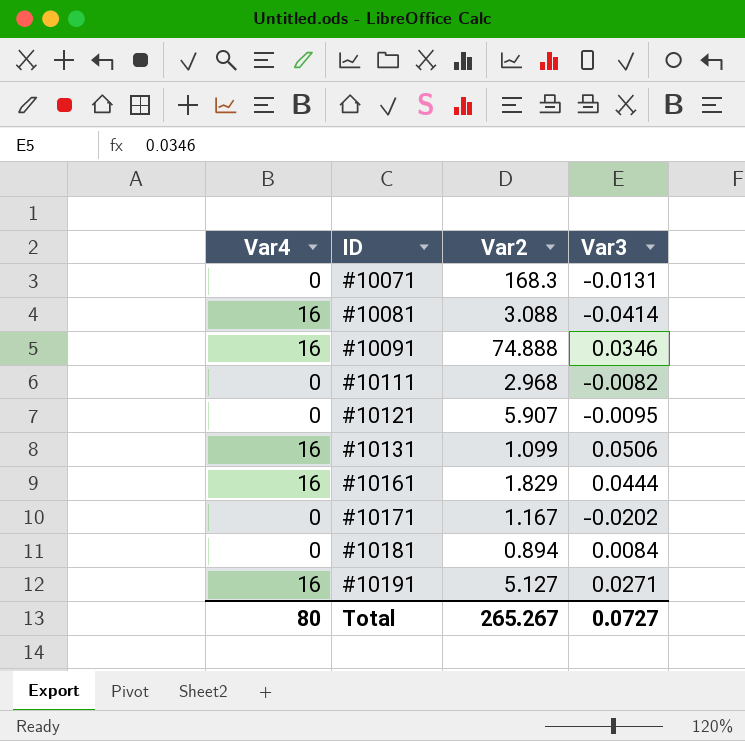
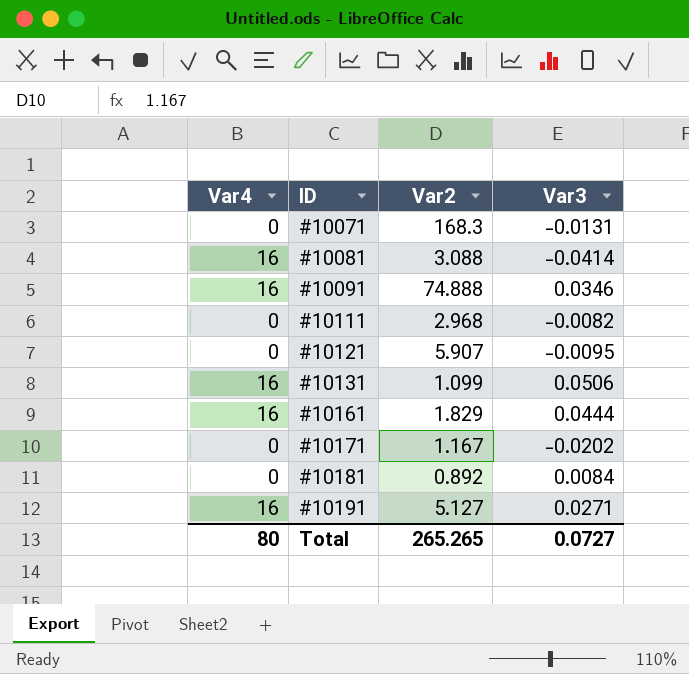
#10181 | Var2: 0.894 -> 0.892
Total | Var2: 265.267 -> 265.265

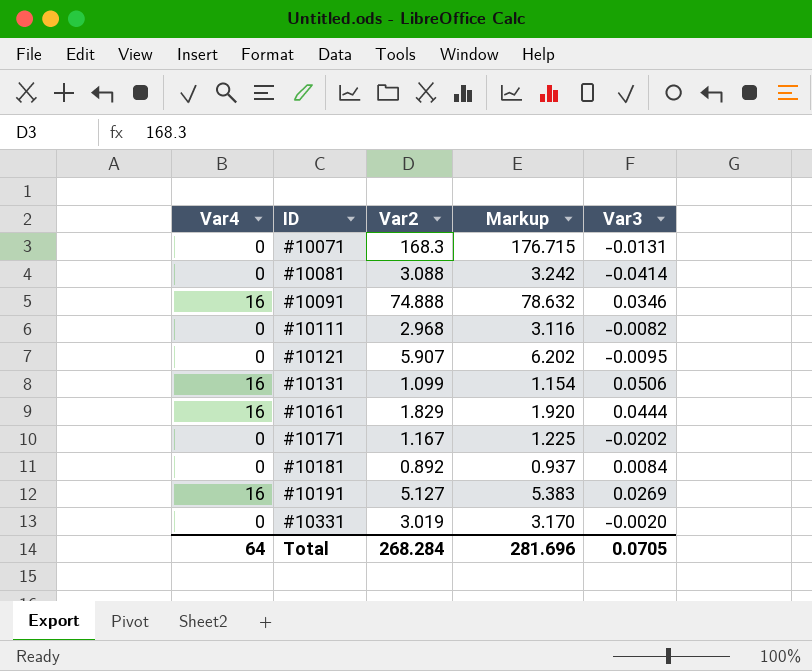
column Markup | formula: none -> [Var2] * 1.05
#10081 | Var4: 16 -> 0
#10191 | Var3: 0.0271 -> 0.0269
row #10331: none -> 0 | 3.019 | 3.170 | -0.0020
Total | Var4: 80 -> 64
Total | Var2: 265.265 -> 268.284
Total | Var3: 0.0727 -> 0.0705

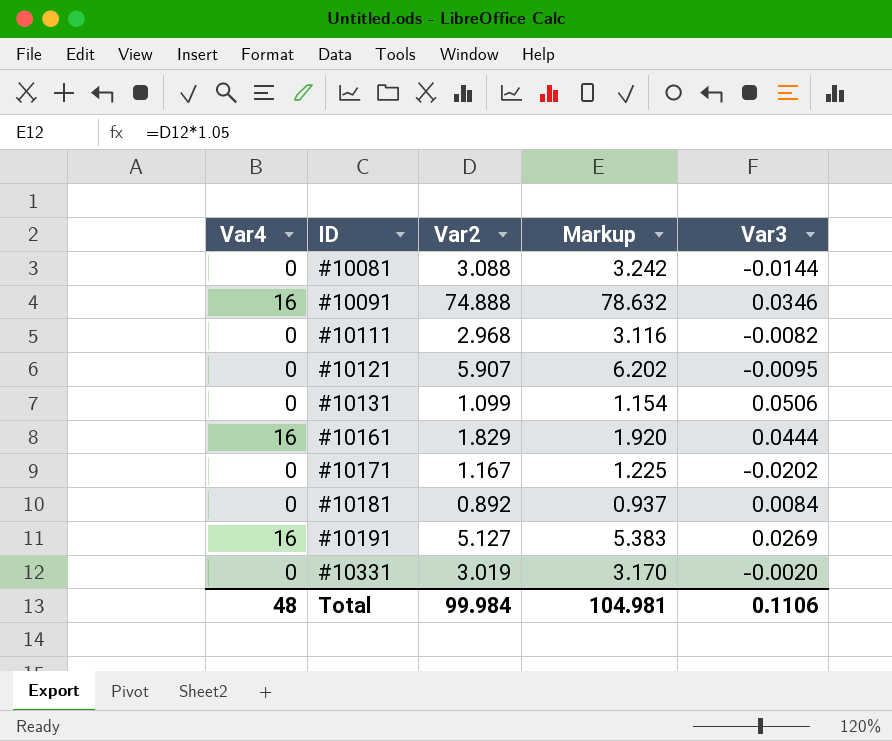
row #10071: 0 | 168.3 | 176.715 | -0.0131 -> none
#10081 | Var3: -0.0414 -> -0.0144
#10131 | Var4: 16 -> 0
Total | Var4: 64 -> 48
Total | Var2: 268.284 -> 99.984
Total | Markup: 281.696 -> 104.981
Total | Var3: 0.0705 -> 0.1106

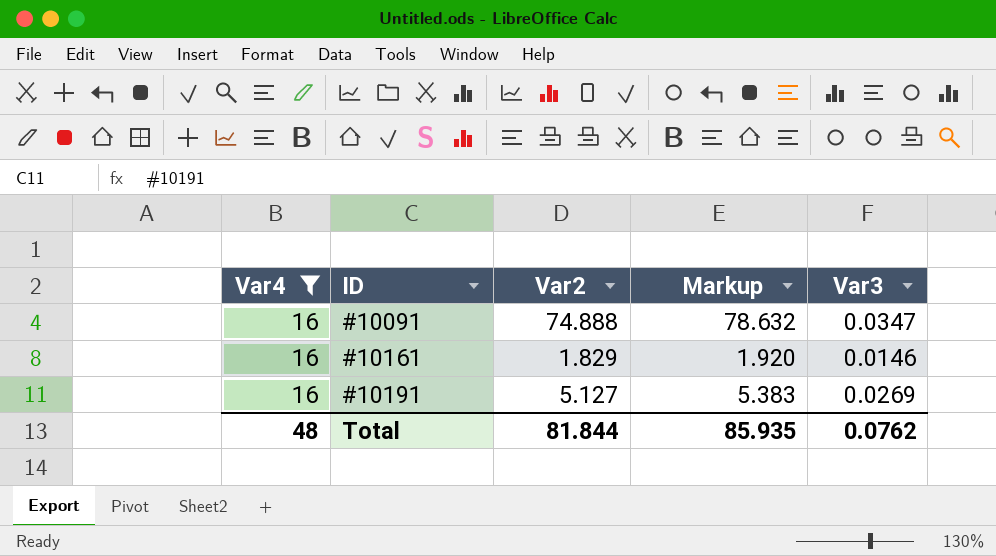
filter: none -> Var4 = 16
#10091 | Var3: 0.0346 -> 0.0347
#10161 | Var3: 0.0444 -> 0.0146
Total | Var2: 99.984 -> 81.844
Total | Markup: 104.981 -> 85.935
Total | Var3: 0.1106 -> 0.0762

